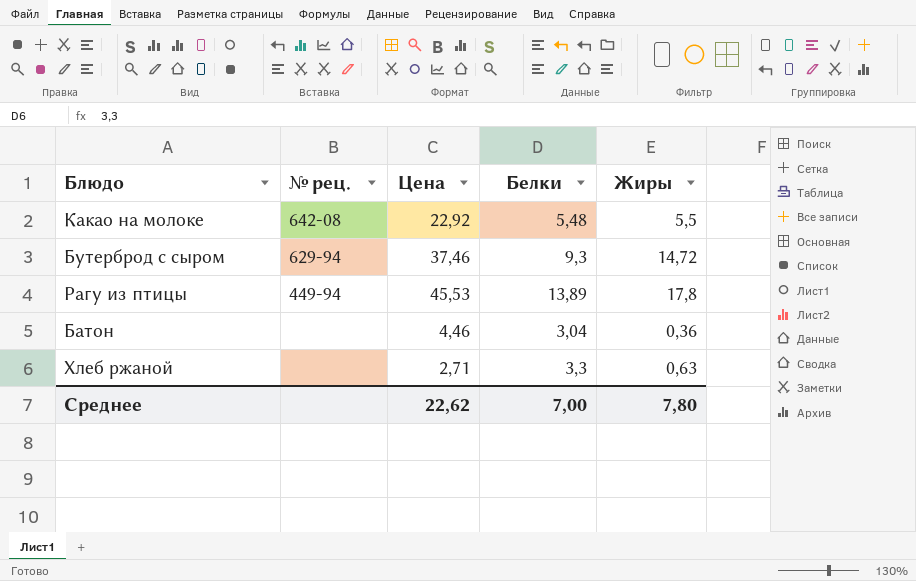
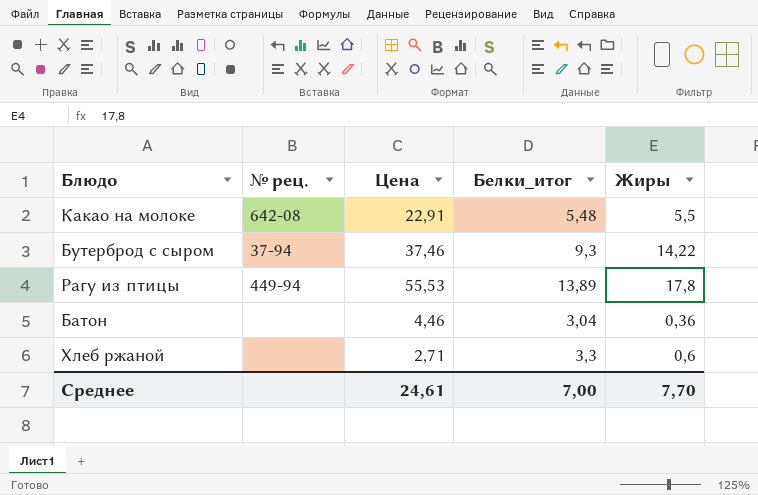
column name: Белки -> Белки_итог
Какао на молоке | Цена: 22,92 -> 22,91
Бутерброд с сыром | № рец.: 629-94 -> 37-94
Бутерброд с сыром | Жиры: 14,72 -> 14,22
Рагу из птицы | Цена: 45,53 -> 55,53
Хлеб ржаной | Жиры: 0,63 -> 0,6
Среднее | Цена: 22,62 -> 24,61
Среднее | Жиры: 7,80 -> 7,70

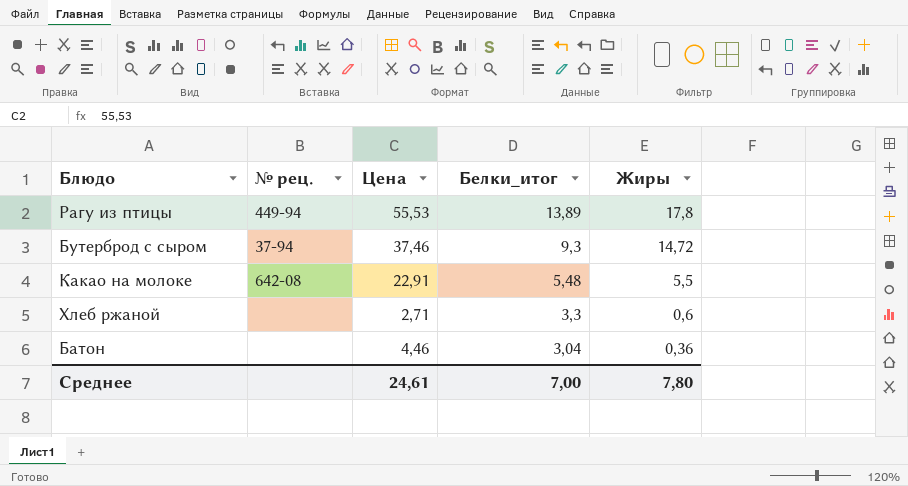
row order: none -> Белки_итог descending
Бутерброд с сыром | Жиры: 14,22 -> 14,72
Среднее | Жиры: 7,70 -> 7,80

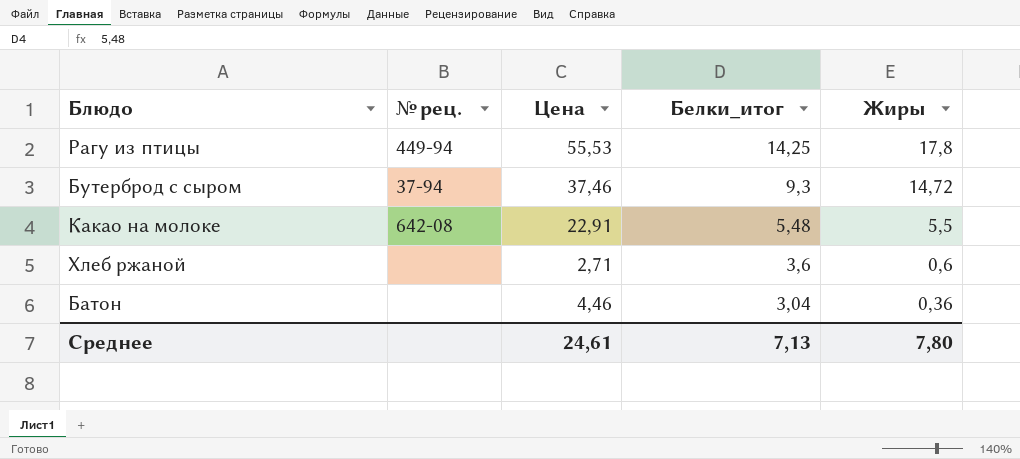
Рагу из птицы | Белки_итог: 13,89 -> 14,25
Хлеб ржаной | Белки_итог: 3,3 -> 3,6
Среднее | Белки_итог: 7,00 -> 7,13

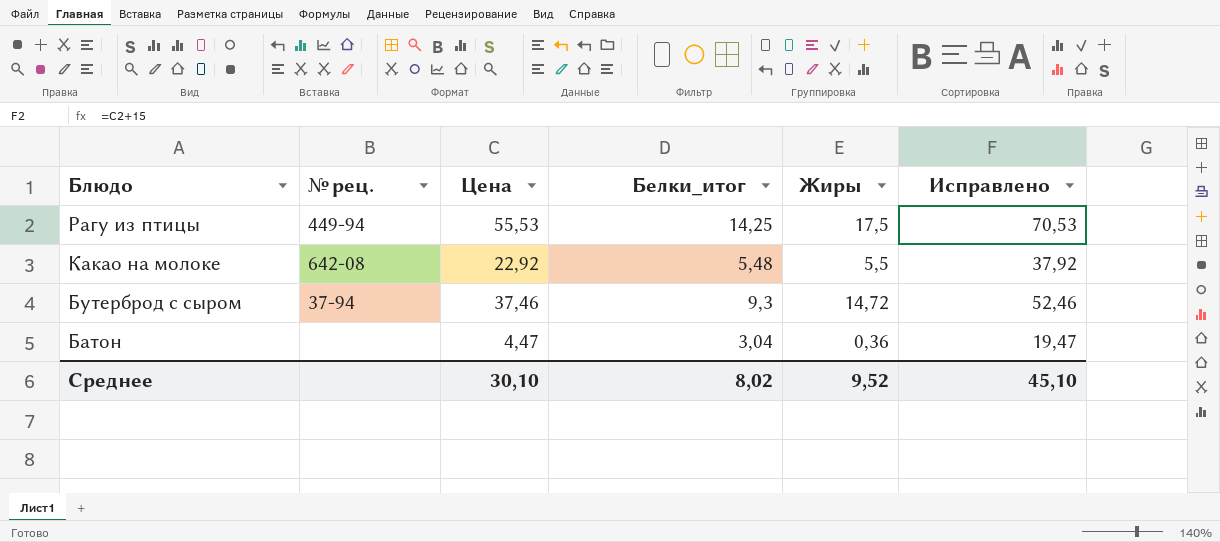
row order: Белки_итог descending -> Блюдо descending
column Исправлено | formula: none -> [Цена] + 15
row Хлеб ржаной: none | 2,71 | 3,6 | 0,6 -> none
Рагу из птицы | Жиры: 17,8 -> 17,5
Какао на молоке | Цена: 22,91 -> 22,92
Батон | Цена: 4,46 -> 4,47
Среднее | Цена: 24,61 -> 30,10
Среднее | Белки_итог: 7,13 -> 8,02
Среднее | Жиры: 7,80 -> 9,52

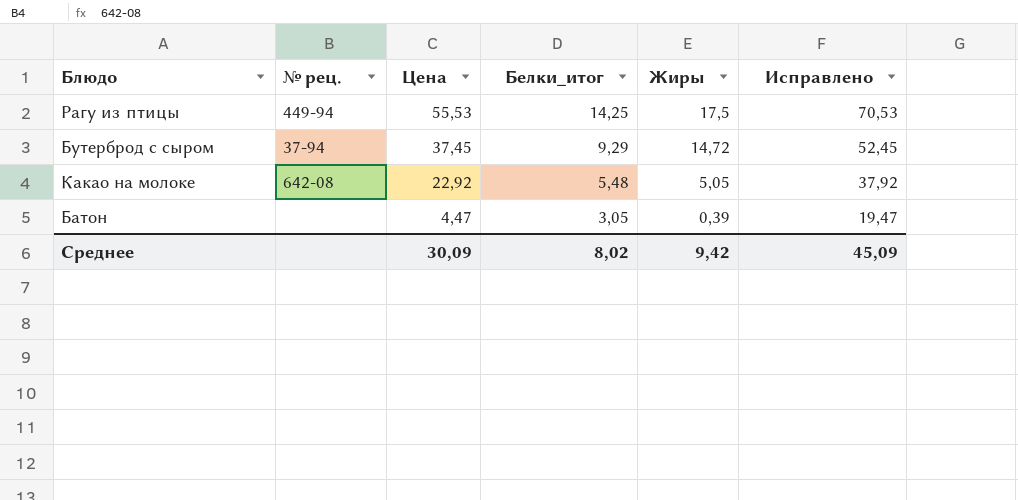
row order: Блюдо descending -> Цена descending
Бутерброд с сыром | Цена: 37,46 -> 37,45
Бутерброд с сыром | Белки_итог: 9,3 -> 9,29
Бутерброд с сыром | Исправлено: 52,46 -> 52,45
Какао на молоке | Жиры: 5,5 -> 5,05
Батон | Белки_итог: 3,04 -> 3,05
Батон | Жиры: 0,36 -> 0,39
Среднее | Цена: 30,10 -> 30,09
Среднее | Жиры: 9,52 -> 9,42
Среднее | Исправлено: 45,10 -> 45,09

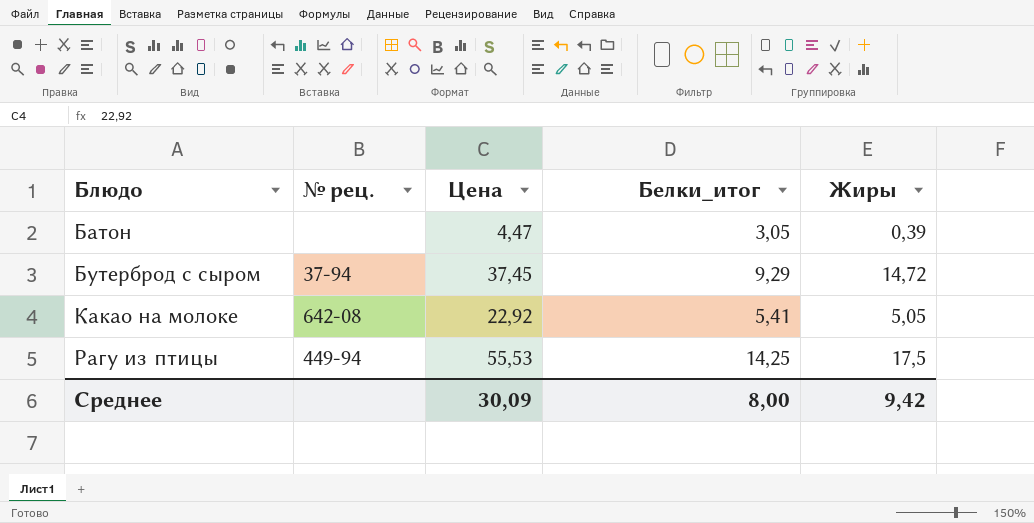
row order: Цена descending -> Блюдо ascending
column Исправлено | formula: [Цена] + 15 -> none
Какао на молоке | Белки_итог: 5,48 -> 5,41
Среднее | Белки_итог: 8,02 -> 8,00

